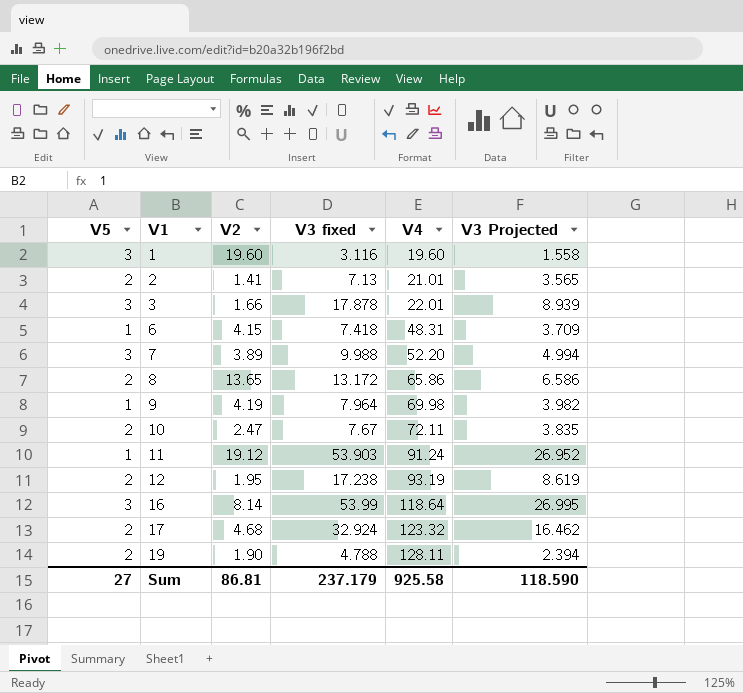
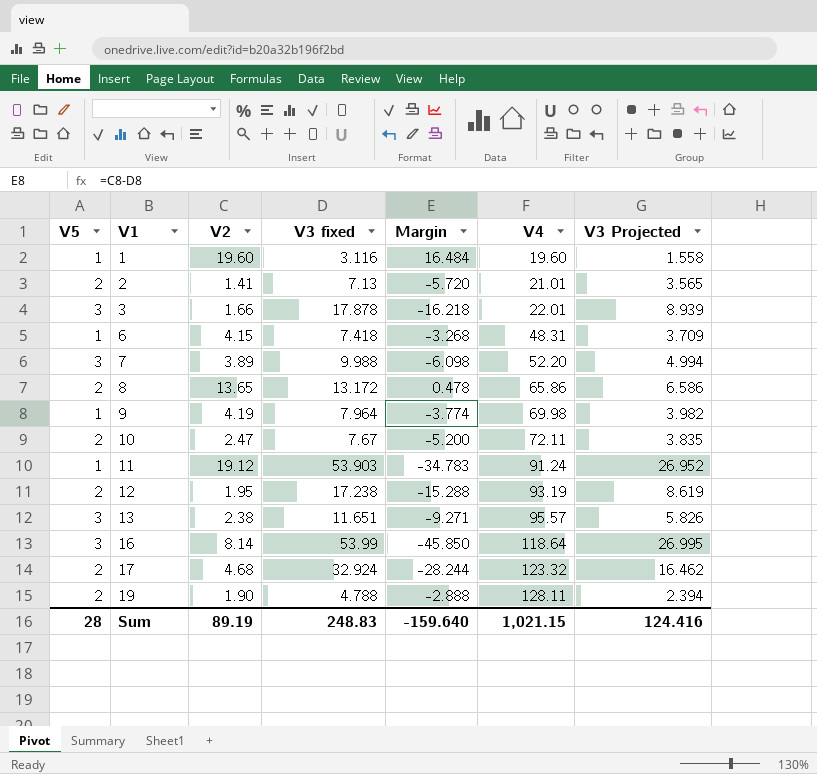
column Margin | formula: none -> [V2] - [V3 fixed]
1 | V5: 3 -> 1
row 13: none -> 3 | 2.38 | 11.651 | -9.271 | 95.57 | 5.826
Sum | V5: 27 -> 28
Sum | V2: 86.81 -> 89.19
Sum | V3 fixed: 237.179 -> 248.83
Sum | V4: 925.58 -> 1,021.15
Sum | V3 Projected: 118.590 -> 124.416

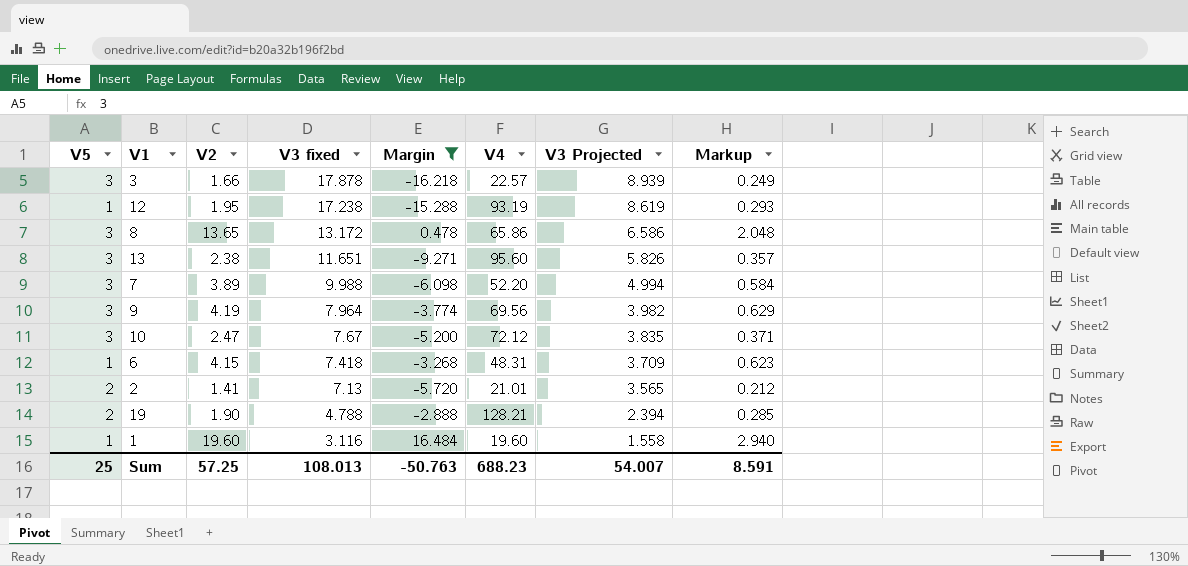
filter: none -> Margin >= -16.218
row order: V1 ascending -> V3 fixed descending
column Markup | formula: none -> [V2] * 0.15
3 | V4: 22.01 -> 22.57
12 | V5: 2 -> 1
8 | V5: 2 -> 3
13 | V4: 95.57 -> 95.60
9 | V5: 1 -> 3
9 | V4: 69.98 -> 69.56
10 | V5: 2 -> 3
10 | V4: 72.11 -> 72.12
19 | V4: 128.11 -> 128.21
Sum | V5: 28 -> 25
Sum | V2: 89.19 -> 57.25
Sum | V3 fixed: 248.83 -> 108.013
Sum | Margin: -159.640 -> -50.763
Sum | V4: 1,021.15 -> 688.23
Sum | V3 Projected: 124.416 -> 54.007

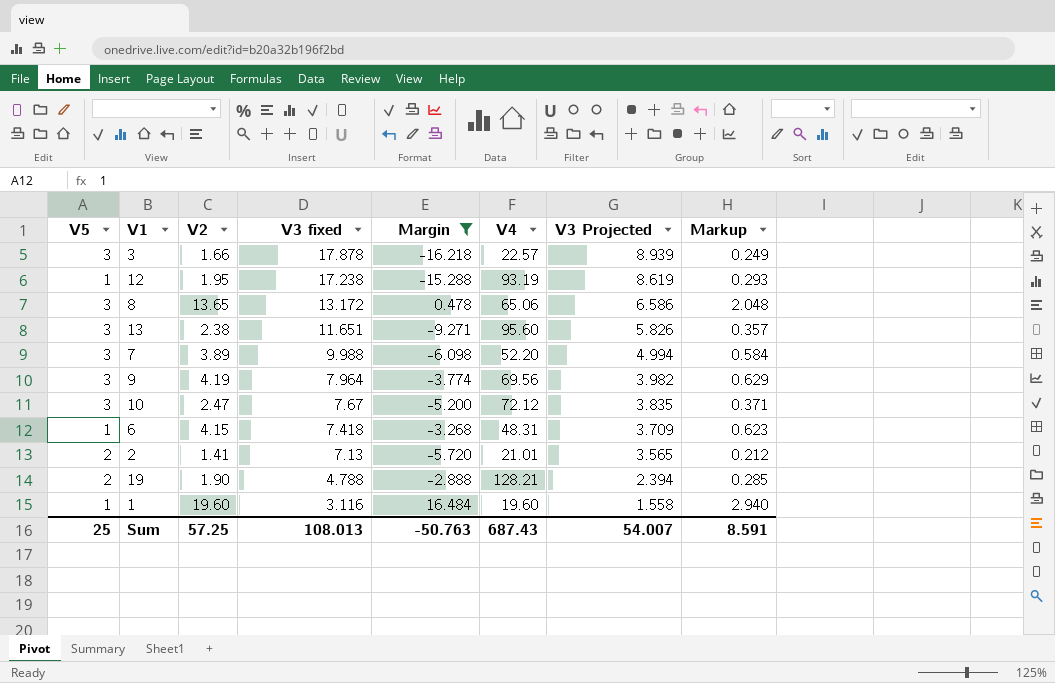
8 | V4: 65.86 -> 65.06
Sum | V4: 688.23 -> 687.43

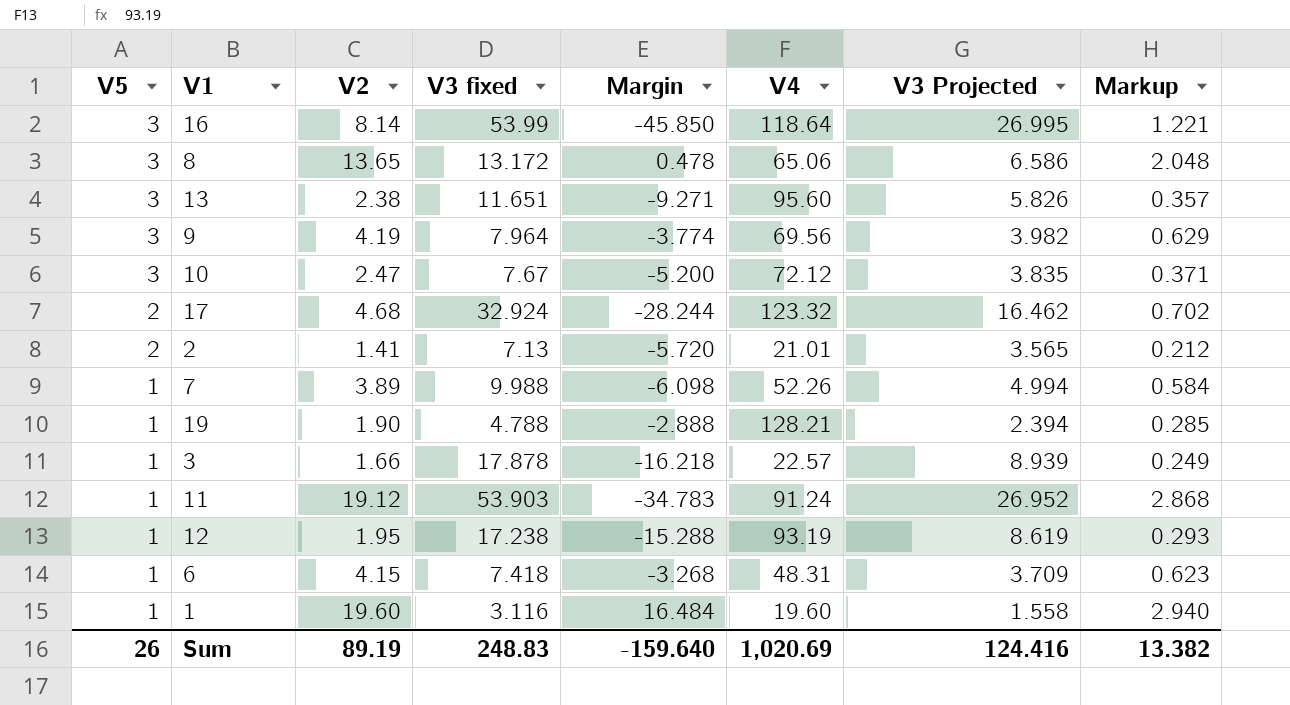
filter: Margin >= -16.218 -> none
row order: V3 fixed descending -> V5 descending
7 | V5: 3 -> 1
7 | V4: 52.20 -> 52.26
19 | V5: 2 -> 1
3 | V5: 3 -> 1
Sum | V5: 25 -> 26
Sum | V2: 57.25 -> 89.19
Sum | V3 fixed: 108.013 -> 248.83
Sum | Margin: -50.763 -> -159.640
Sum | V4: 687.43 -> 1,020.69
Sum | V3 Projected: 54.007 -> 124.416
Sum | Markup: 8.591 -> 13.382

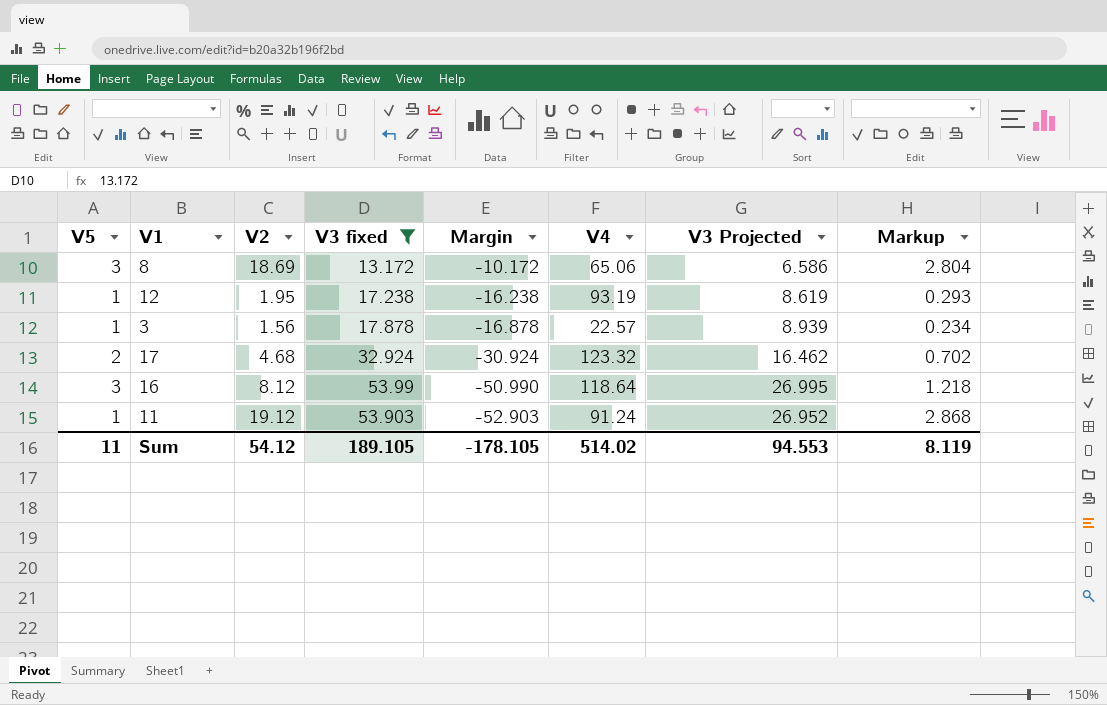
filter: none -> V3 fixed >= 13.172
row order: V5 descending -> Margin descending
column Margin | formula: [V2] - [V3 fixed] -> [V5] - [V3 fixed]
8 | V2: 13.65 -> 18.69
8 | Markup: 2.048 -> 2.804
3 | V2: 1.66 -> 1.56
3 | Markup: 0.249 -> 0.234
16 | V2: 8.14 -> 8.12
16 | Markup: 1.221 -> 1.218
Sum | V5: 26 -> 11
Sum | V2: 89.19 -> 54.12
Sum | V3 fixed: 248.83 -> 189.105
Sum | Margin: -159.640 -> -178.105
Sum | V4: 1,020.69 -> 514.02
Sum | V3 Projected: 124.416 -> 94.553
Sum | Markup: 13.382 -> 8.119

